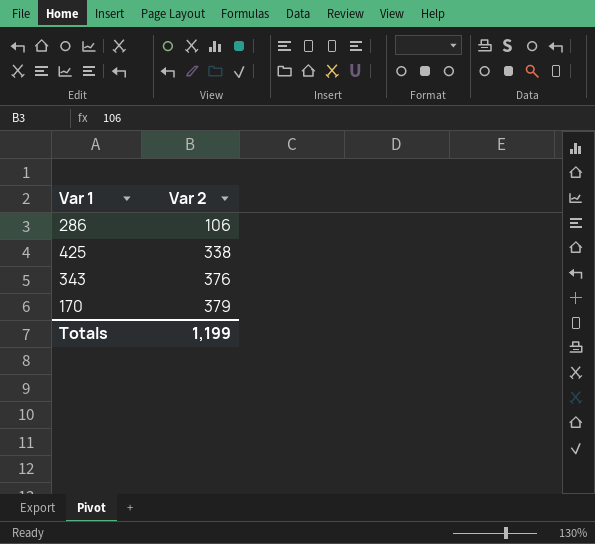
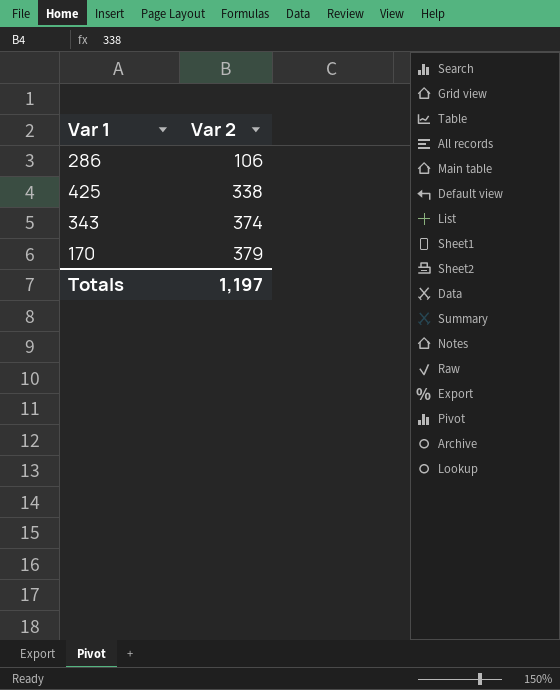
343 | Var 2: 376 -> 374
Totals | Var 2: 1,199 -> 1,197

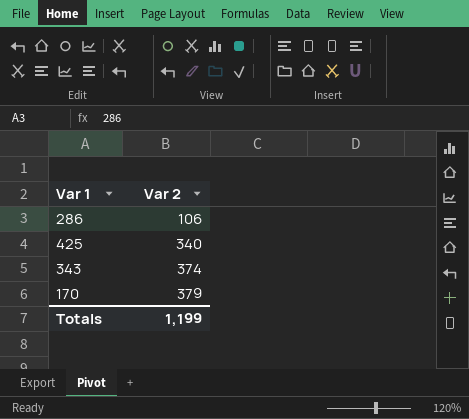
425 | Var 2: 338 -> 340
Totals | Var 2: 1,197 -> 1,199

